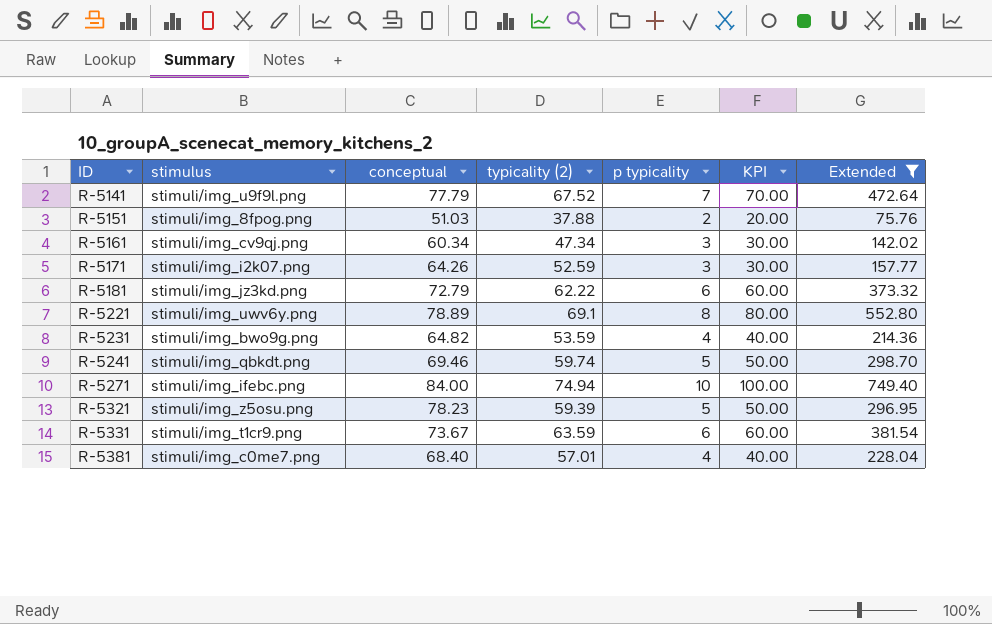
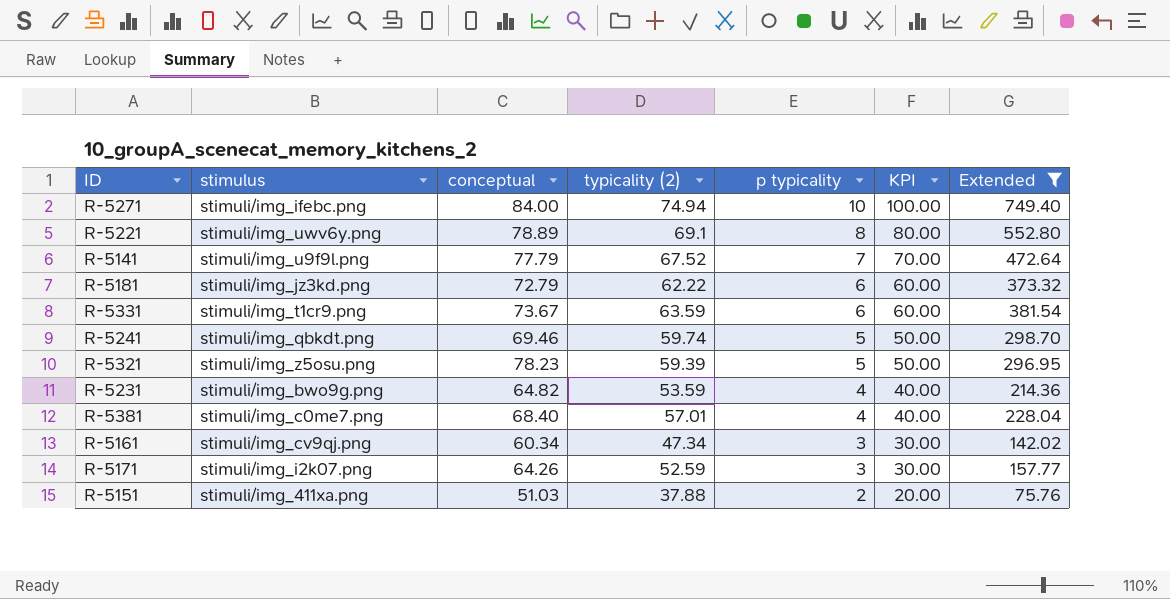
row order: ID ascending -> p typicality descending
R-5151 | stimulus: stimuli/img_8fpog.png -> stimuli/img_411xa.png

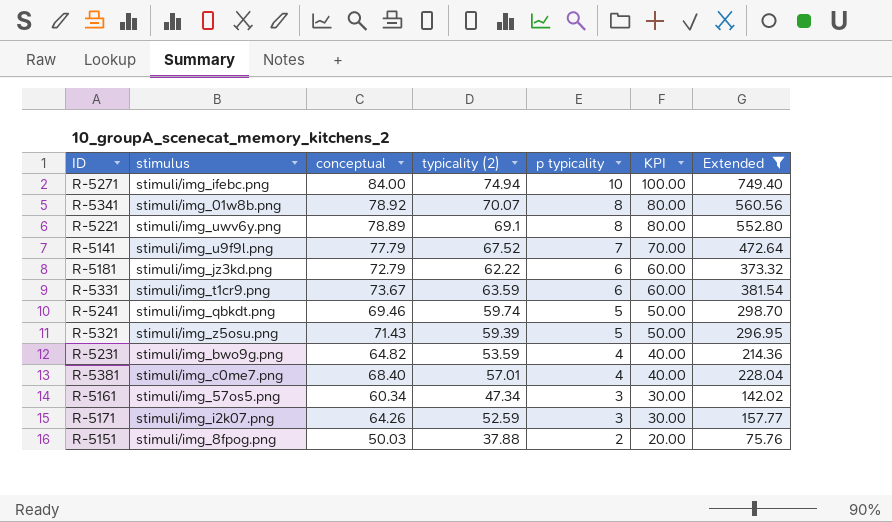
row R-5341: none -> stimuli/img_01w8b.png | 78.92 | 70.07 | 8 | 80.00 | 560.56
R-5321 | conceptual: 78.23 -> 71.43
R-5161 | stimulus: stimuli/img_cv9qj.png -> stimuli/img_57os5.png
R-5151 | stimulus: stimuli/img_411xa.png -> stimuli/img_8fpog.png
R-5151 | conceptual: 51.03 -> 50.03

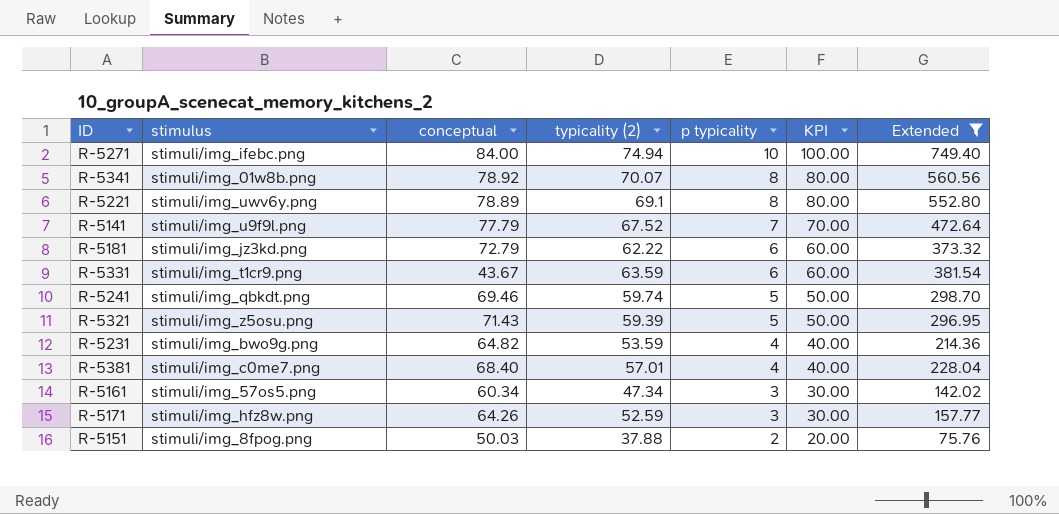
R-5331 | conceptual: 73.67 -> 43.67
R-5171 | stimulus: stimuli/img_i2k07.png -> stimuli/img_hfz8w.png

